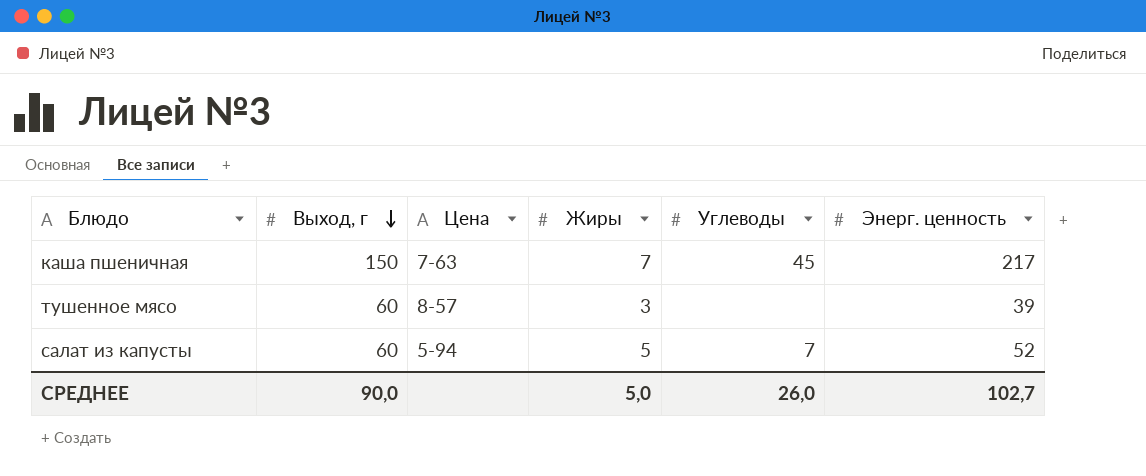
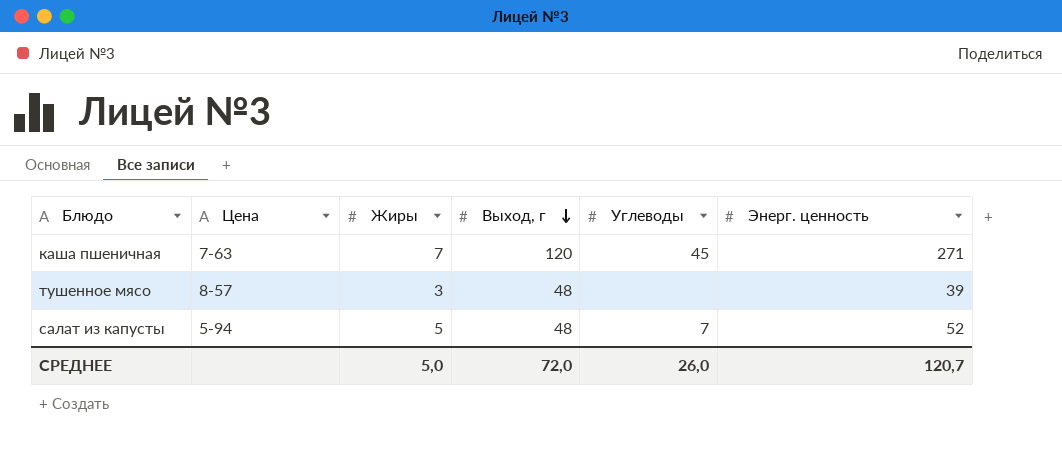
column Выход, г | position: 2 -> 4
каша пшеничная | Выход, г: 150 -> 120
каша пшеничная | Энерг. ценность: 217 -> 271
тушенное мясо | Выход, г: 60 -> 48
салат из капусты | Выход, г: 60 -> 48
СРЕДНЕЕ | Выход, г: 90,0 -> 72,0
СРЕДНЕЕ | Энерг. ценность: 102,7 -> 120,7

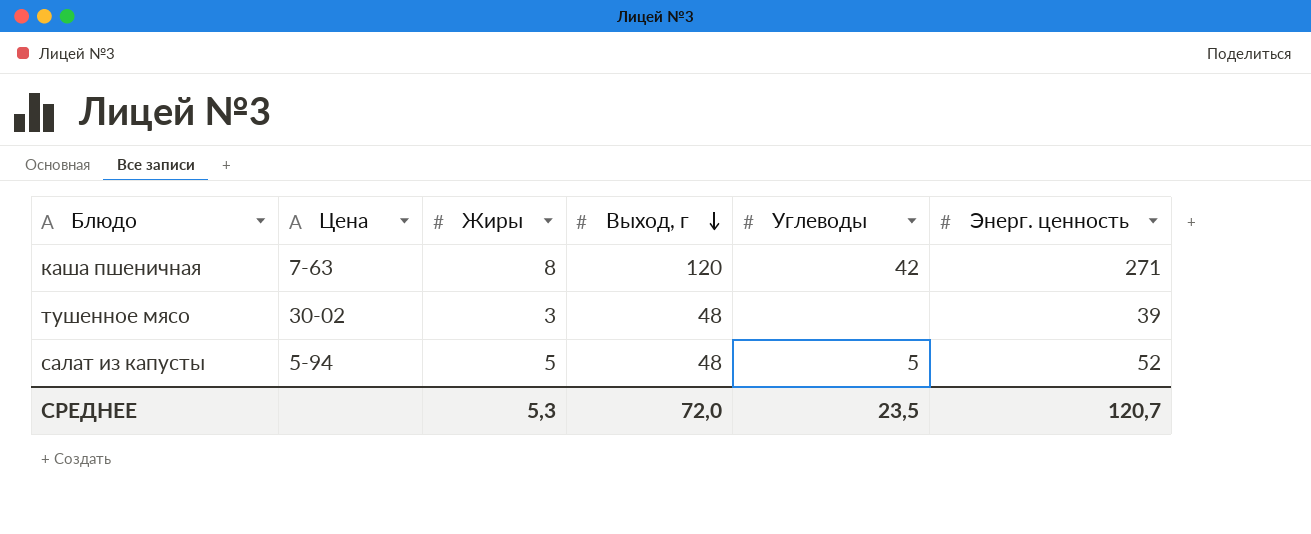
каша пшеничная | Жиры: 7 -> 8
каша пшеничная | Углеводы: 45 -> 42
тушенное мясо | Цена: 8-57 -> 30-02
салат из капусты | Углеводы: 7 -> 5
СРЕДНЕЕ | Жиры: 5,0 -> 5,3
СРЕДНЕЕ | Углеводы: 26,0 -> 23,5

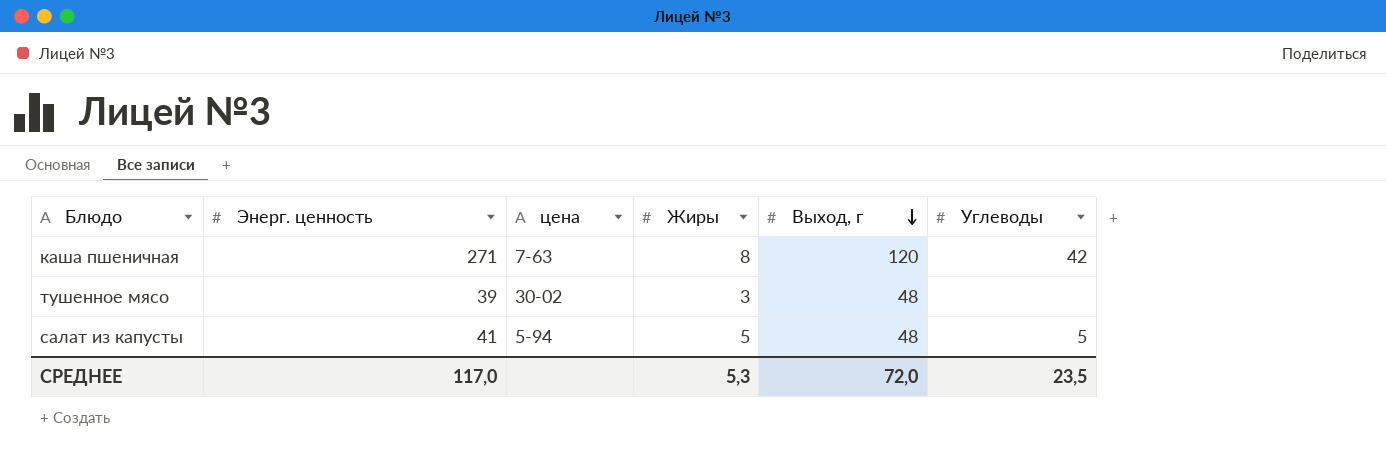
column Энерг. ценность | position: 6 -> 2
column name: Цена -> цена
салат из капусты | Энерг. ценность: 52 -> 41
СРЕДНЕЕ | Энерг. ценность: 120,7 -> 117,0

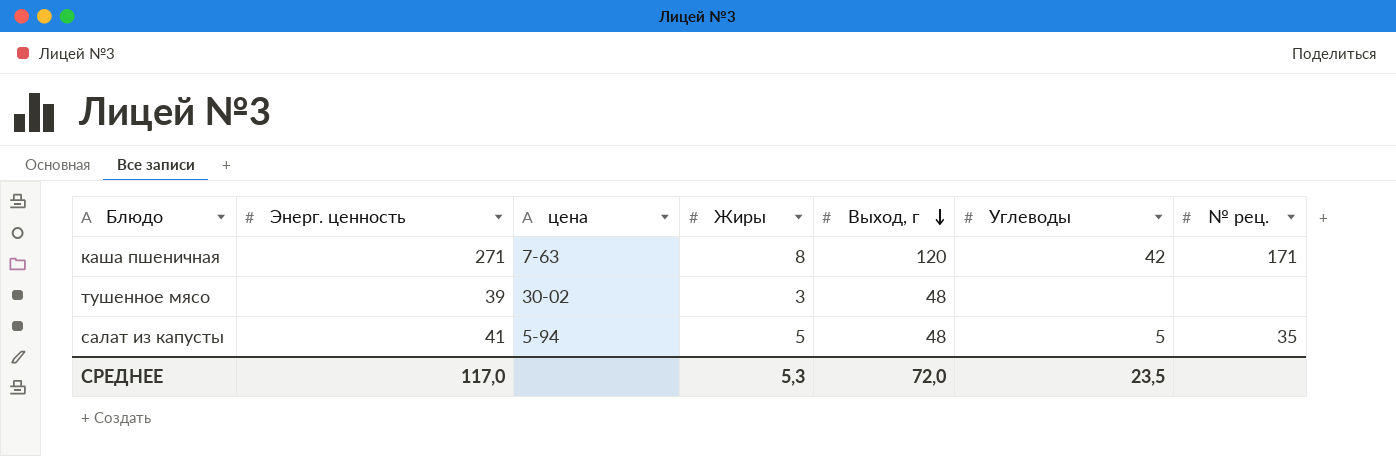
column № рец. | position: none -> 7

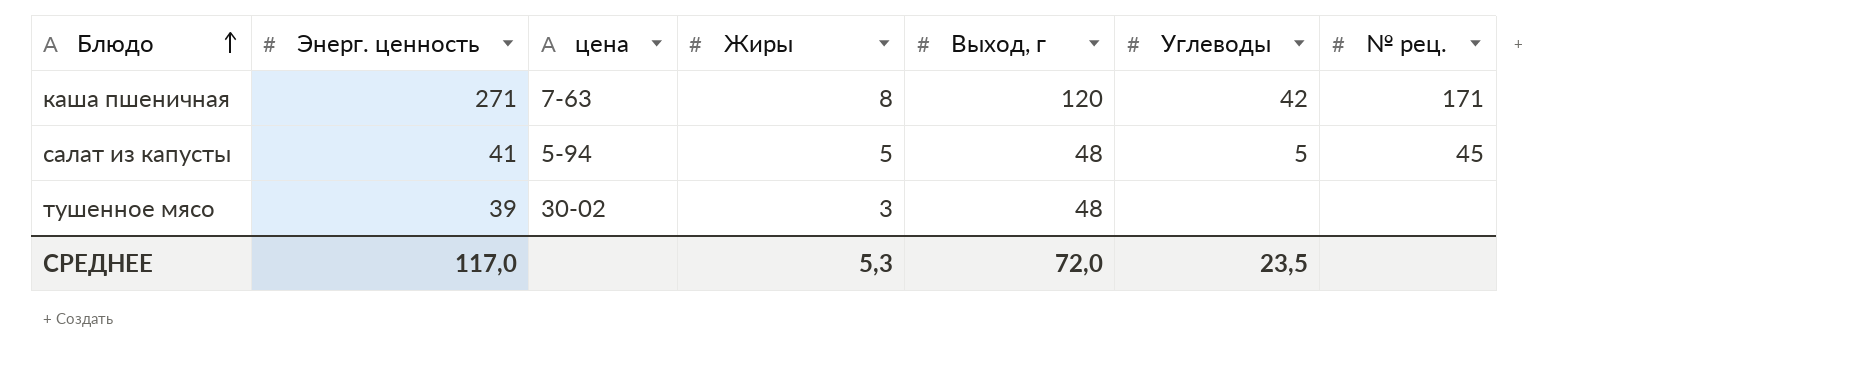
row order: Выход, г descending -> Блюдо ascending
салат из капусты | № рец.: 35 -> 45

